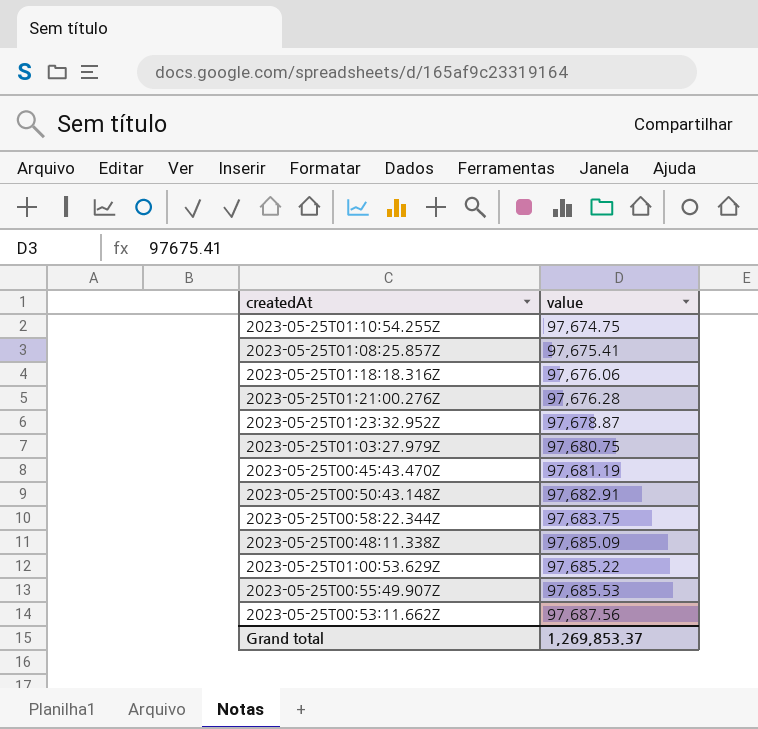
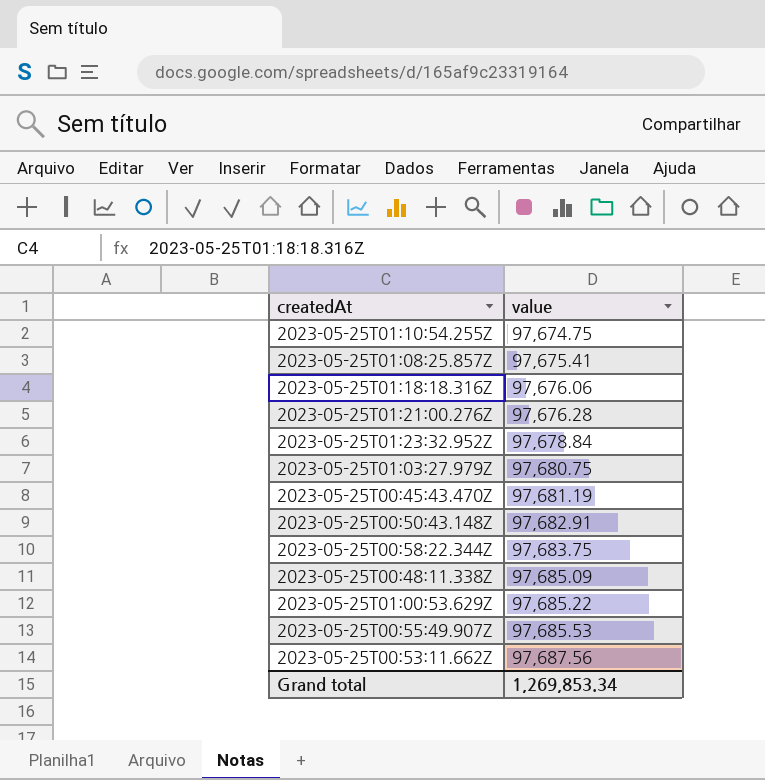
2023-05-25T01:23:32.952Z | value: 97,678.87 -> 97,678.84
Grand total | value: 1,269,853.37 -> 1,269,853.34

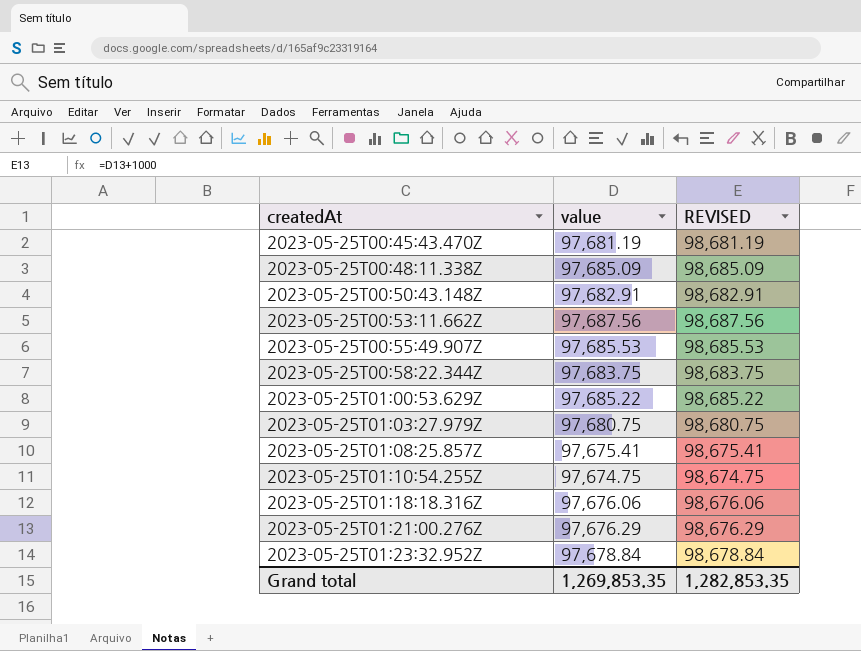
row order: value ascending -> createdAt ascending
column REVISED | formula: none -> [value] + 1000
2023-05-25T01:21:00.276Z | value: 97,676.28 -> 97,676.29
Grand total | value: 1,269,853.34 -> 1,269,853.35

